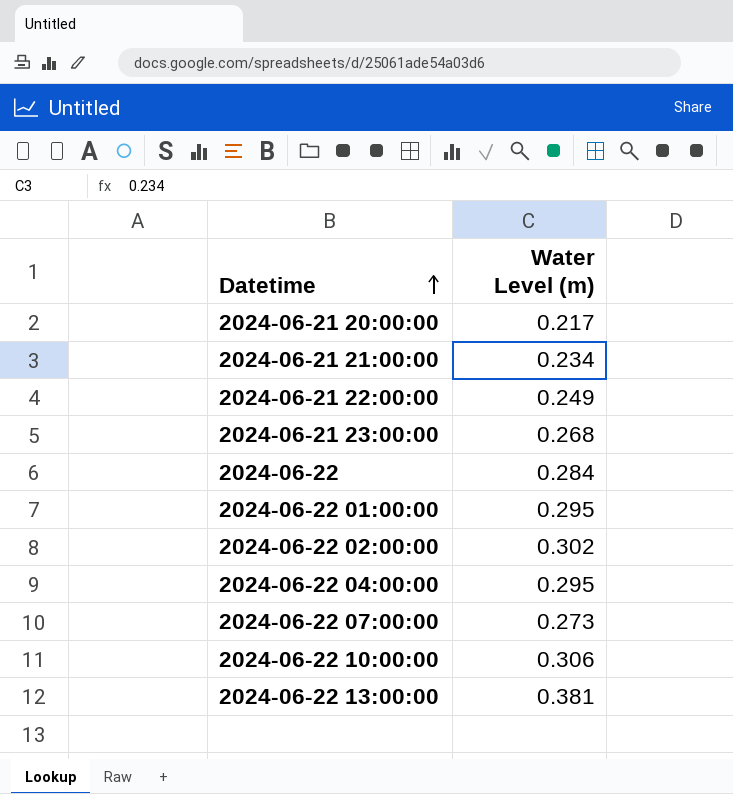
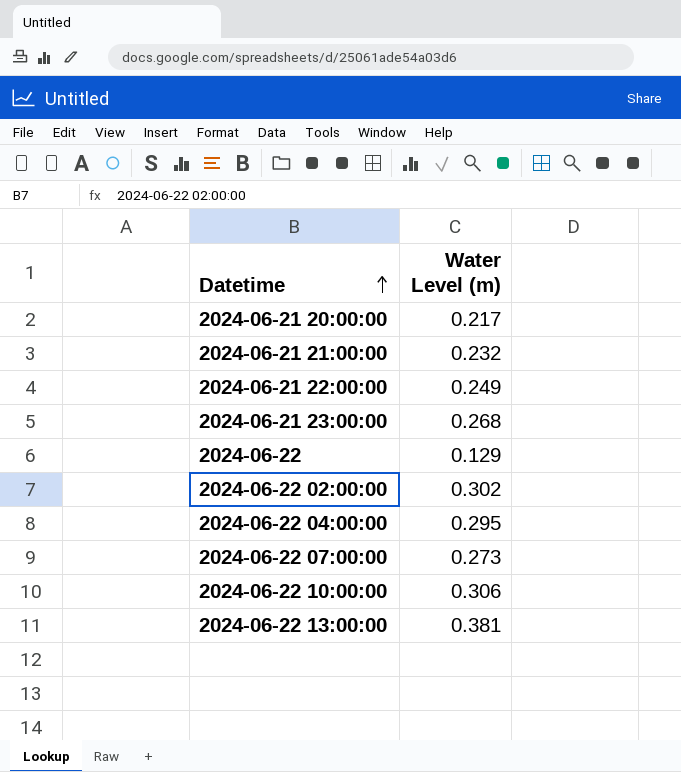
row 2024-06-22 01:00:00: 0.295 -> none
2024-06-21 21:00:00 | Water Level (m): 0.234 -> 0.232
2024-06-22 | Water Level (m): 0.284 -> 0.129

